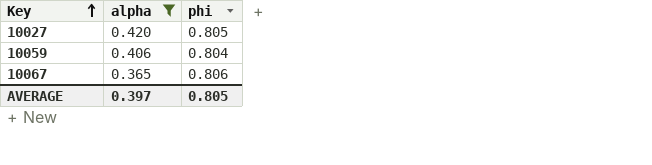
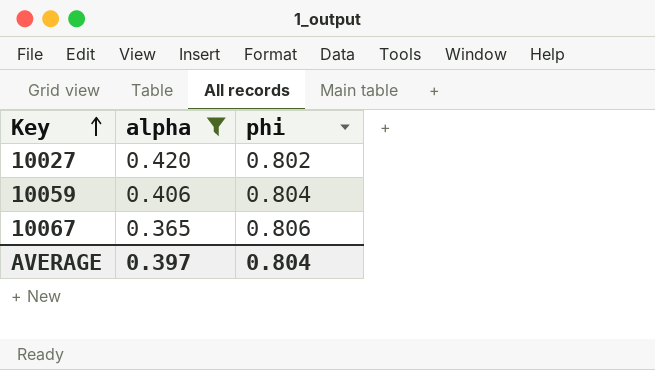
10027 | phi: 0.805 -> 0.802
AVERAGE | phi: 0.805 -> 0.804

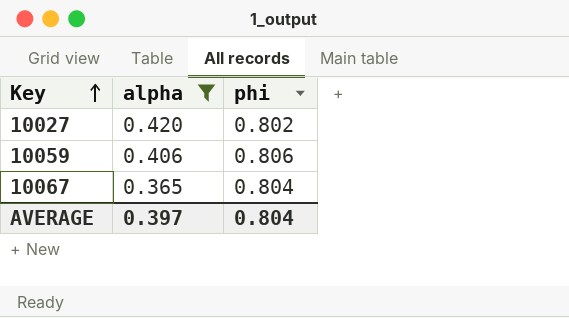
10059 | phi: 0.804 -> 0.806
10067 | phi: 0.806 -> 0.804

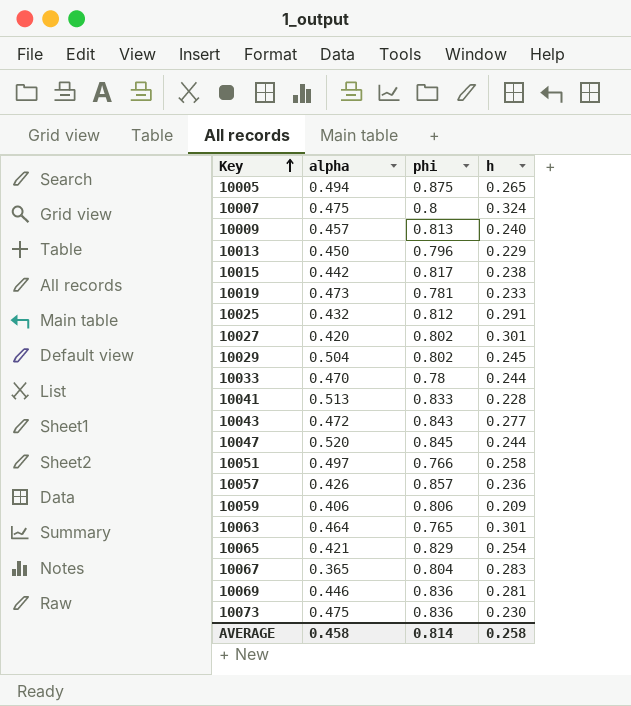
filter: alpha <= 0.420 -> none
column h | position: none -> 4
AVERAGE | alpha: 0.397 -> 0.458
AVERAGE | phi: 0.804 -> 0.814

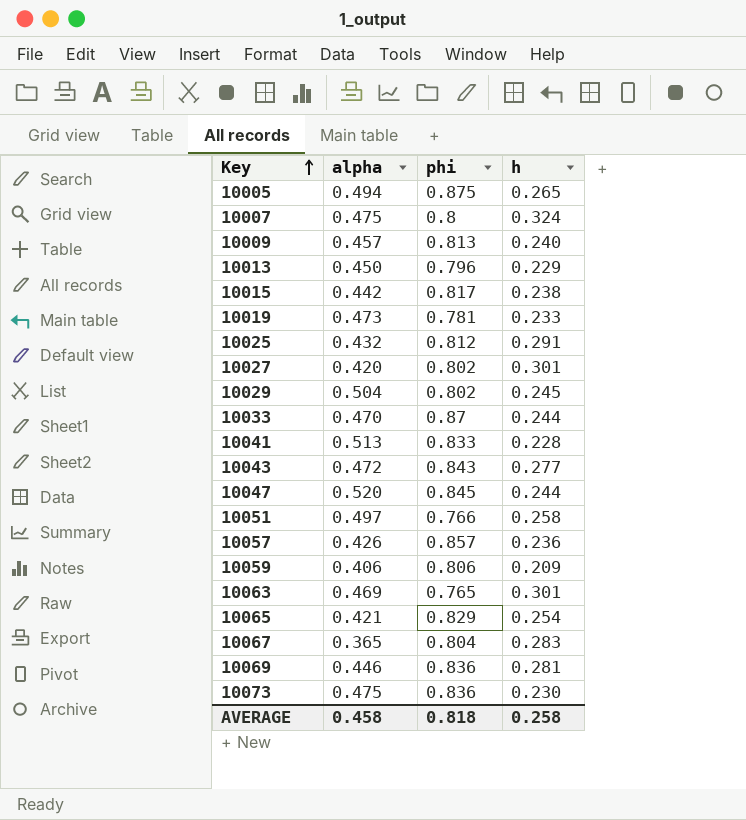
10033 | phi: 0.78 -> 0.87
10063 | alpha: 0.464 -> 0.469
AVERAGE | phi: 0.814 -> 0.818

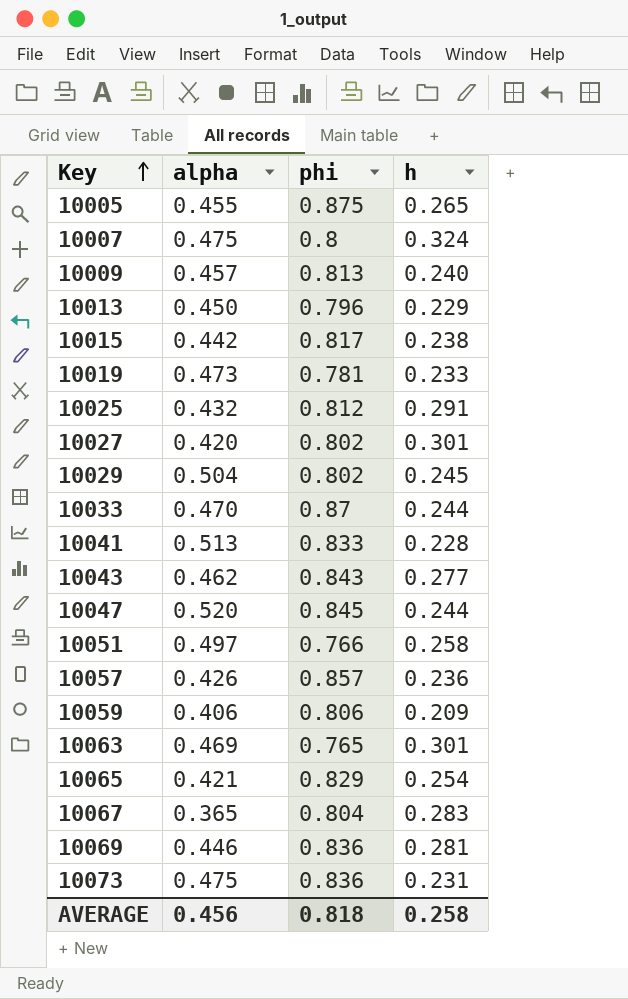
10005 | alpha: 0.494 -> 0.455
10043 | alpha: 0.472 -> 0.462
10073 | h: 0.230 -> 0.231
AVERAGE | alpha: 0.458 -> 0.456

